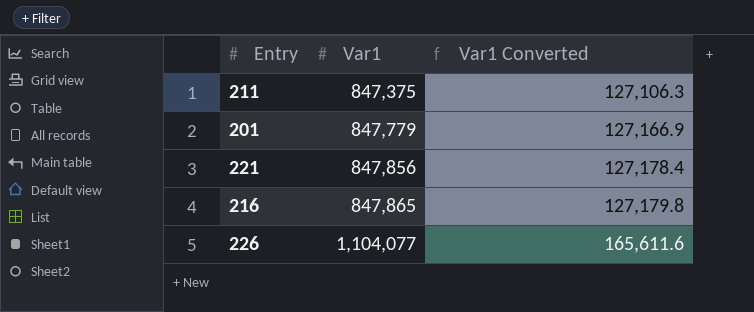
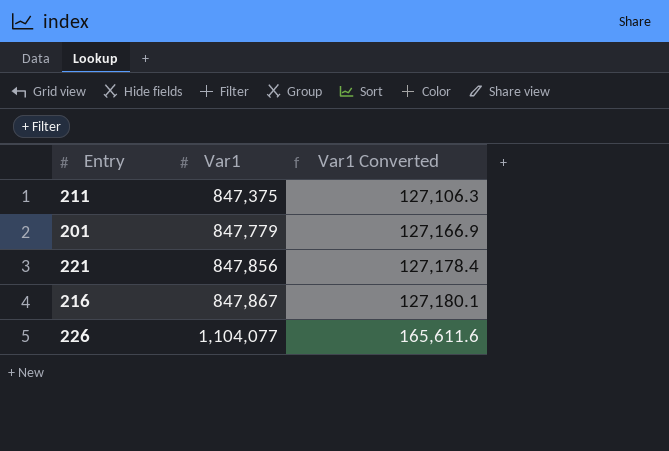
216 | Var1: 847,865 -> 847,867
216 | Var1 Converted: 127,179.8 -> 127,180.1

